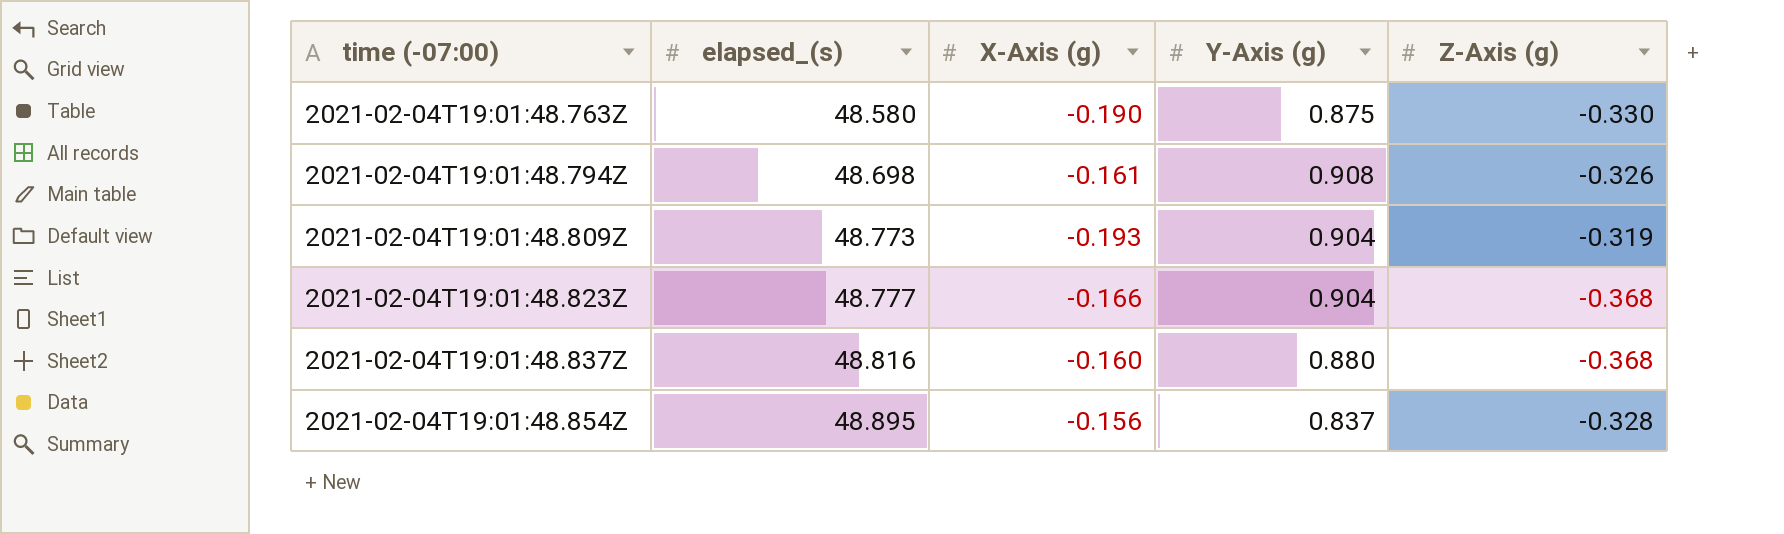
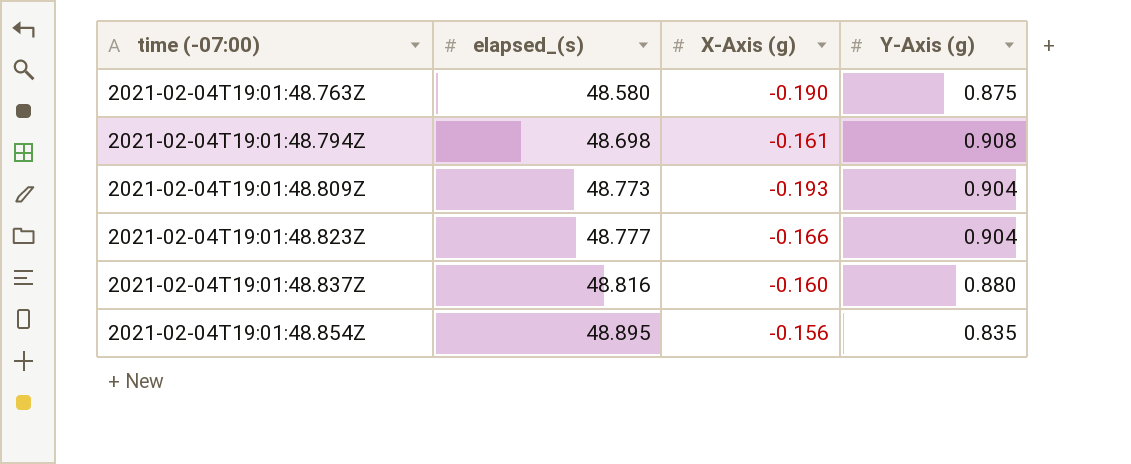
column Z-Axis (g) | position: 5 -> none
2021-02-04T19:01:48.854Z | Y-Axis (g): 0.837 -> 0.835

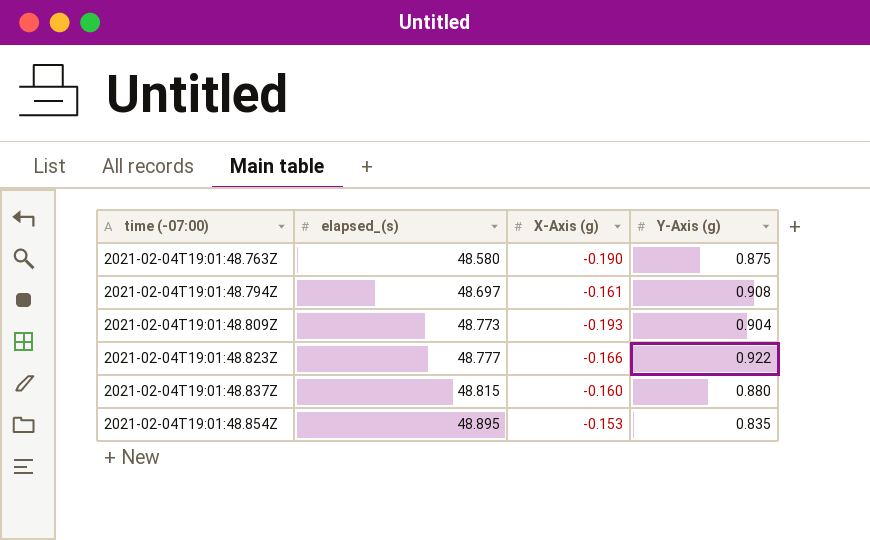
2021-02-04T19:01:48.794Z | elapsed_(s): 48.698 -> 48.697
2021-02-04T19:01:48.823Z | Y-Axis (g): 0.904 -> 0.922
2021-02-04T19:01:48.837Z | elapsed_(s): 48.816 -> 48.815
2021-02-04T19:01:48.854Z | X-Axis (g): -0.156 -> -0.153

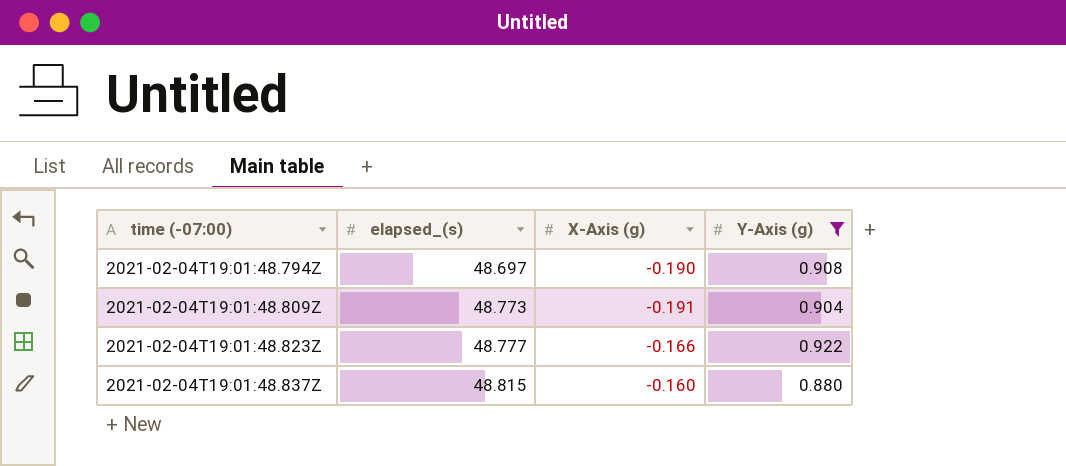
filter: none -> Y-Axis (g) >= 0.880
2021-02-04T19:01:48.794Z | X-Axis (g): -0.161 -> -0.190
2021-02-04T19:01:48.809Z | X-Axis (g): -0.193 -> -0.191

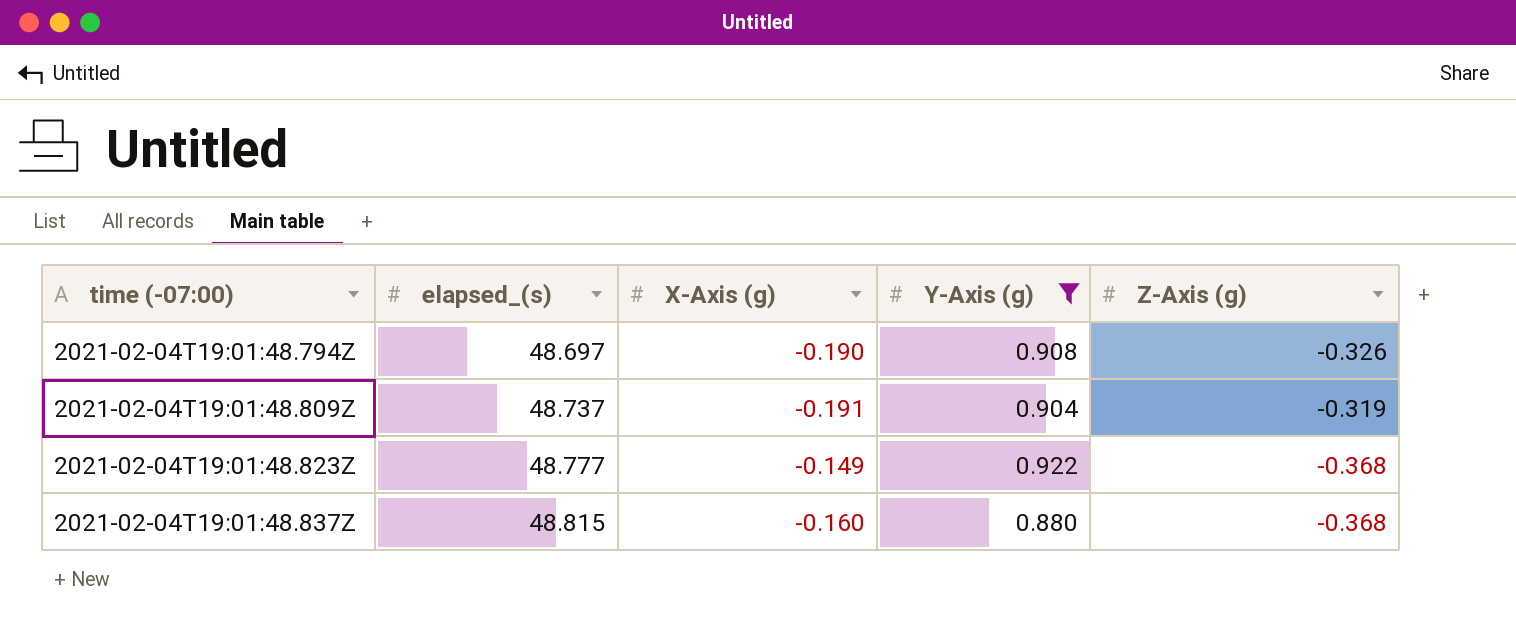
column Z-Axis (g) | position: none -> 5
2021-02-04T19:01:48.809Z | elapsed_(s): 48.773 -> 48.737
2021-02-04T19:01:48.823Z | X-Axis (g): -0.166 -> -0.149

